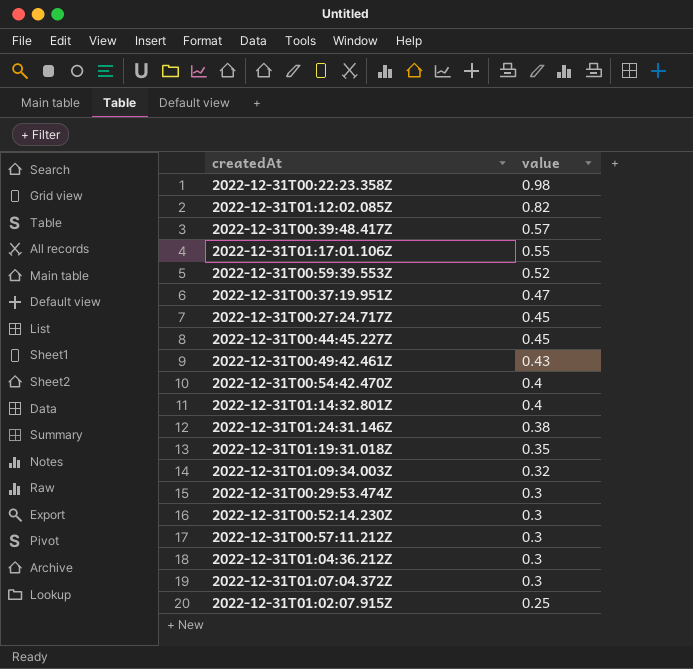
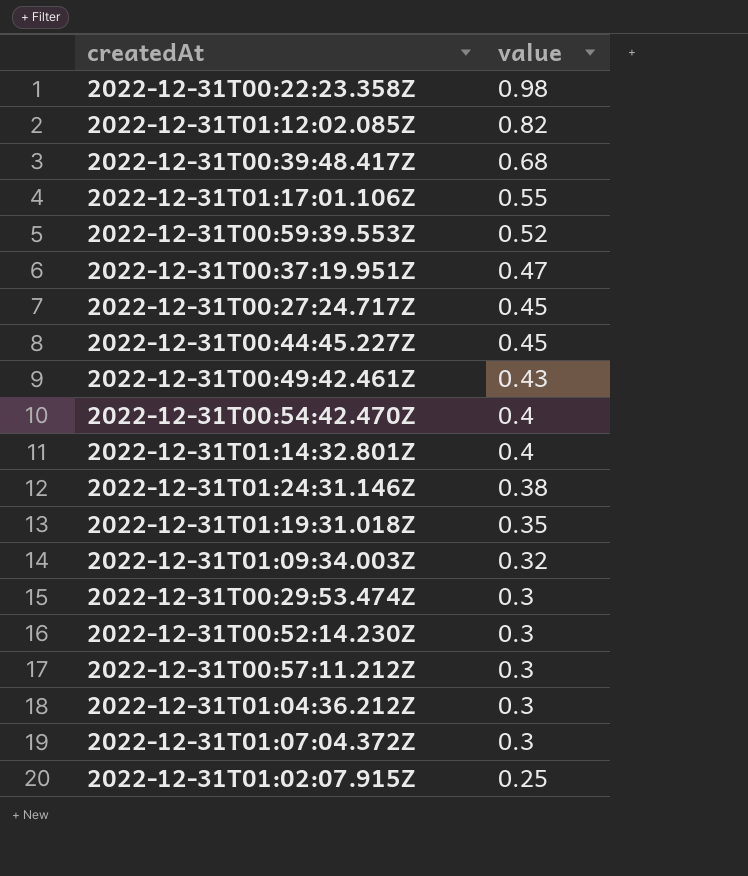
2022-12-31T00:39:48.417Z | value: 0.57 -> 0.68

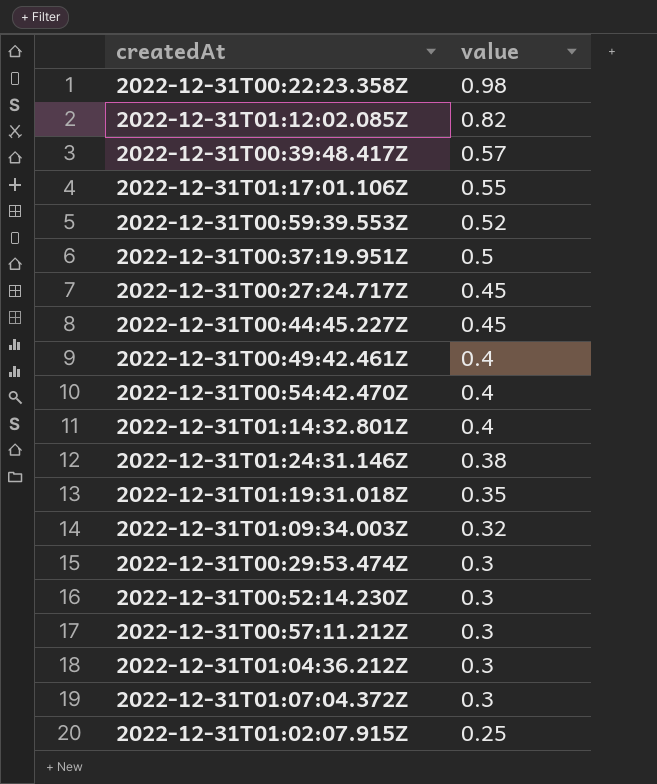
2022-12-31T00:39:48.417Z | value: 0.68 -> 0.57
2022-12-31T00:37:19.951Z | value: 0.47 -> 0.5
2022-12-31T00:49:42.461Z | value: 0.43 -> 0.4

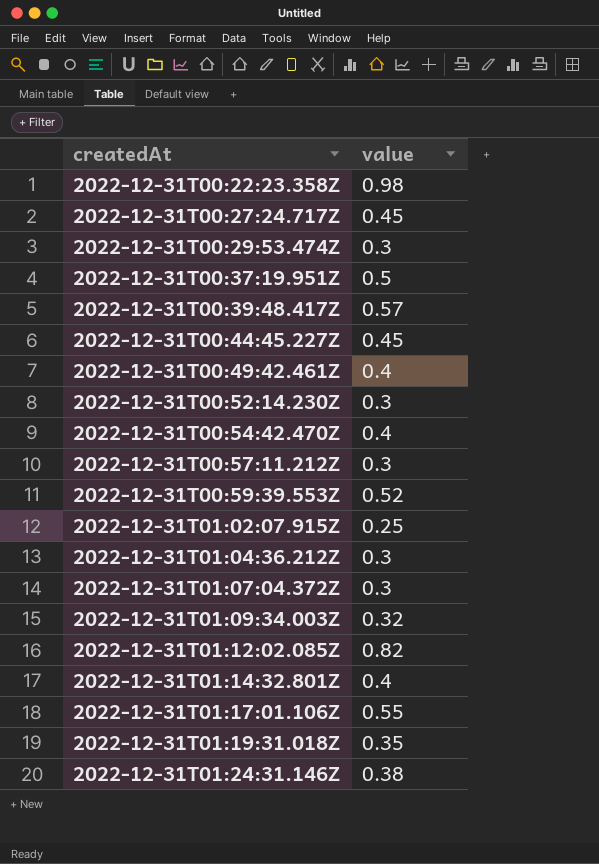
row order: value descending -> createdAt ascending

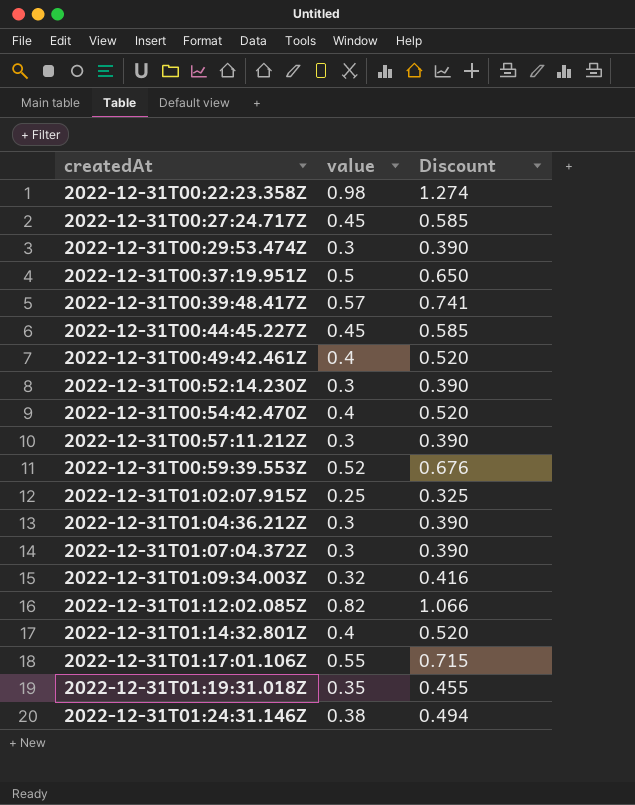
column Discount | formula: none -> [value] * 1.3

